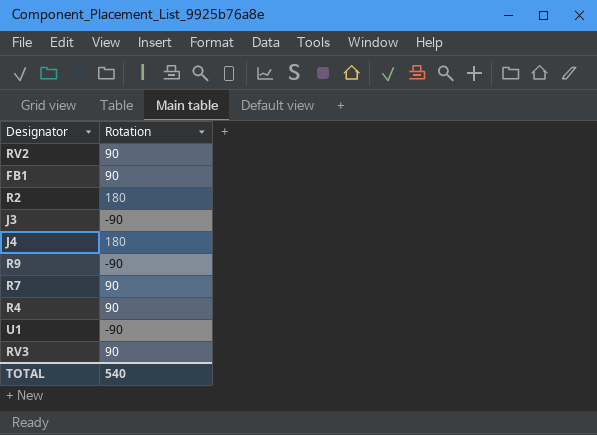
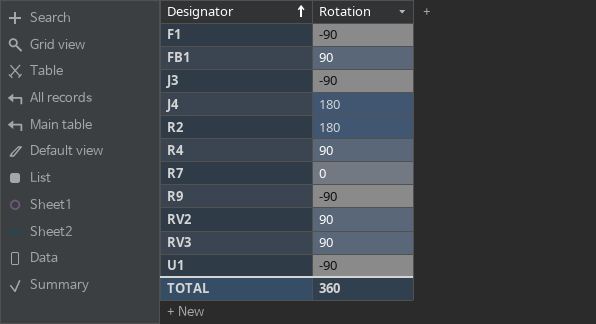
row order: none -> Designator ascending
row F1: none -> -90
R7 | Rotation: 90 -> 0
TOTAL | Rotation: 540 -> 360

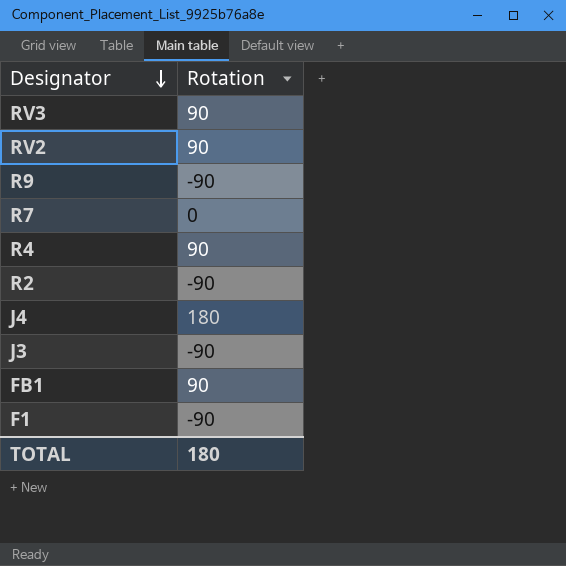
row order: Designator ascending -> Designator descending
row U1: -90 -> none
R2 | Rotation: 180 -> -90
TOTAL | Rotation: 360 -> 180

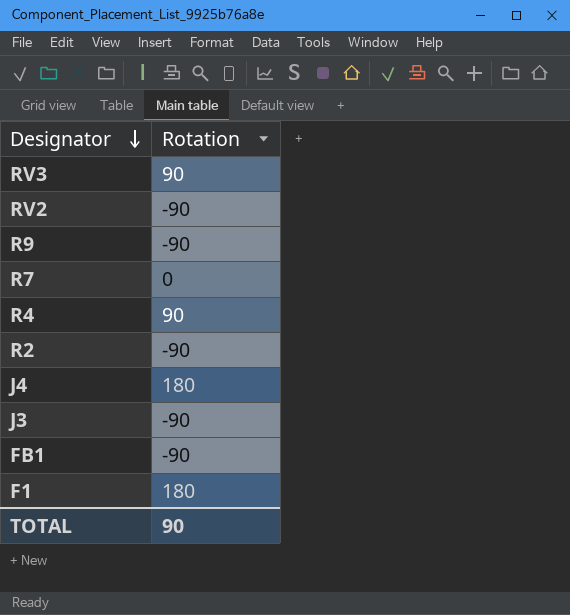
RV2 | Rotation: 90 -> -90
FB1 | Rotation: 90 -> -90
F1 | Rotation: -90 -> 180
TOTAL | Rotation: 180 -> 90

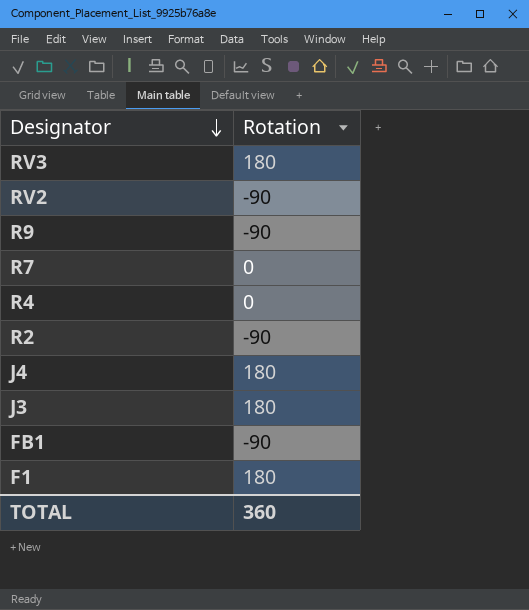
RV3 | Rotation: 90 -> 180
R4 | Rotation: 90 -> 0
J3 | Rotation: -90 -> 180
TOTAL | Rotation: 90 -> 360

